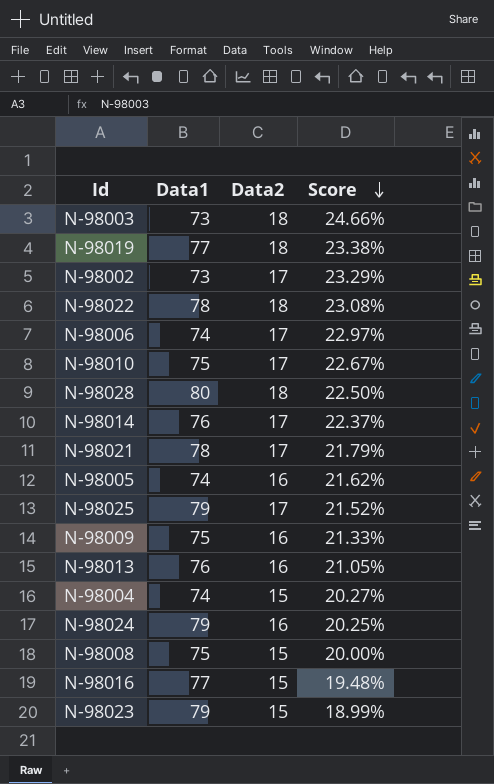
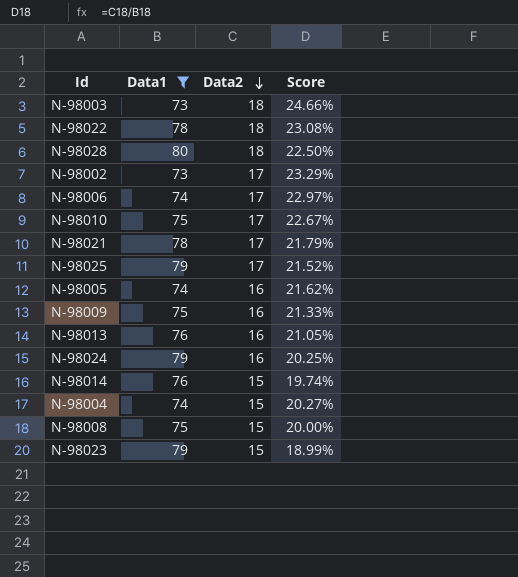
filter: none -> Data1 != 77
row order: Score descending -> Data2 descending
N-98014 | Data2: 17 -> 15
N-98014 | Score: 22.37% -> 19.74%

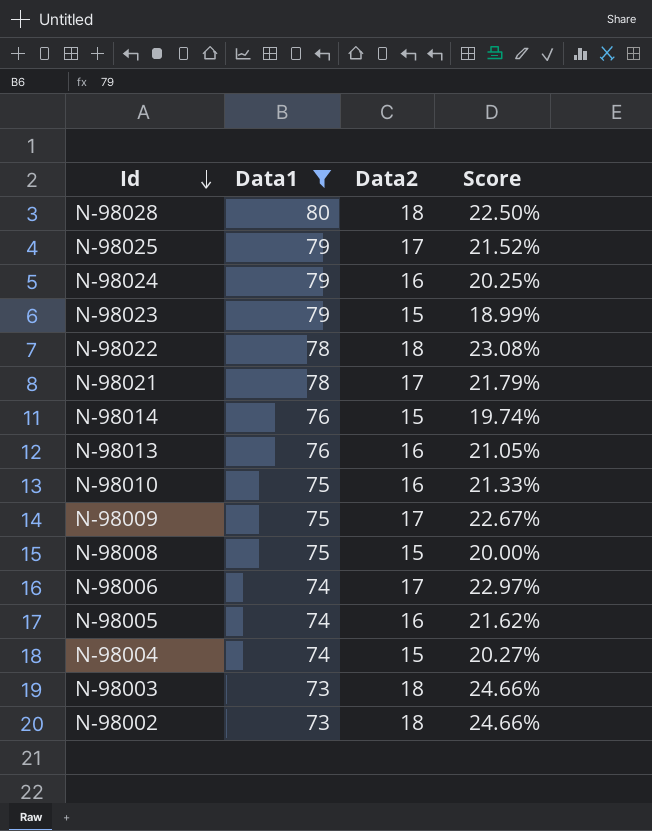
row order: Data2 descending -> Id descending
N-98010 | Data2: 17 -> 16
N-98010 | Score: 22.67% -> 21.33%
N-98009 | Data2: 16 -> 17
N-98009 | Score: 21.33% -> 22.67%
N-98002 | Data2: 17 -> 18
N-98002 | Score: 23.29% -> 24.66%

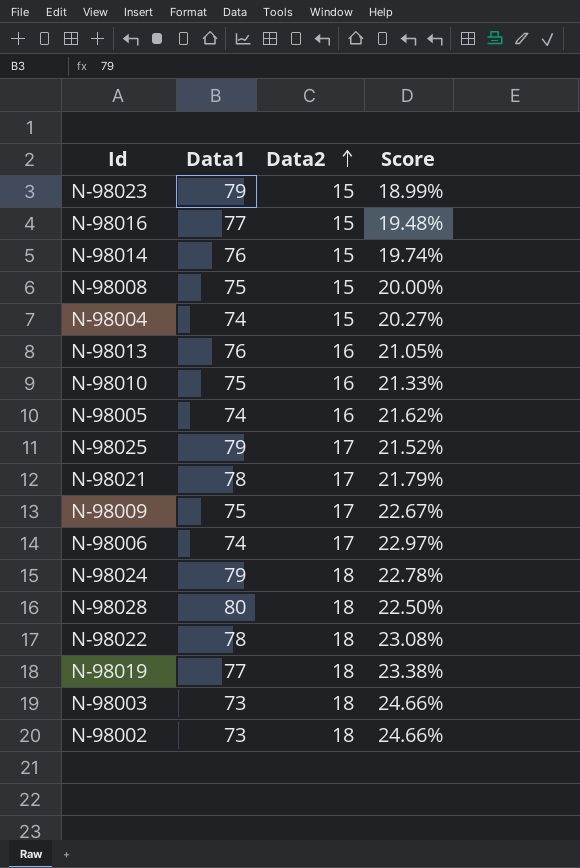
filter: Data1 != 77 -> none
row order: Id descending -> Data2 ascending
N-98024 | Data2: 16 -> 18
N-98024 | Score: 20.25% -> 22.78%

